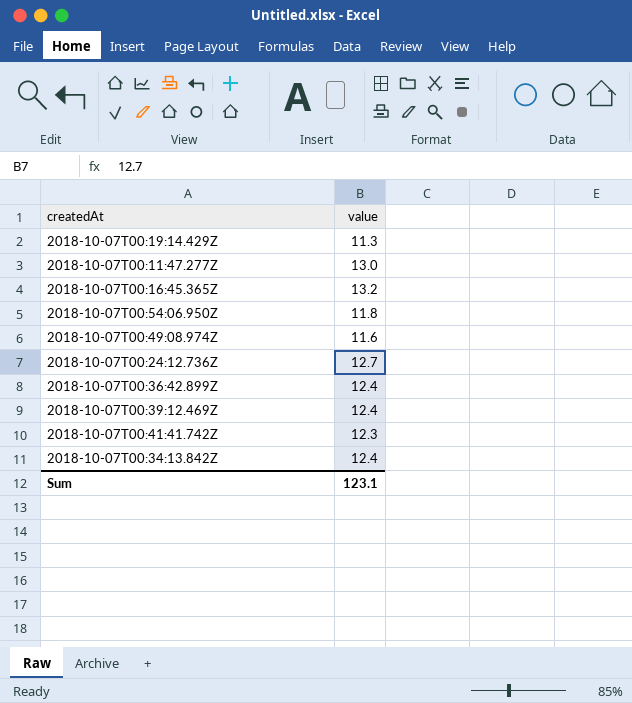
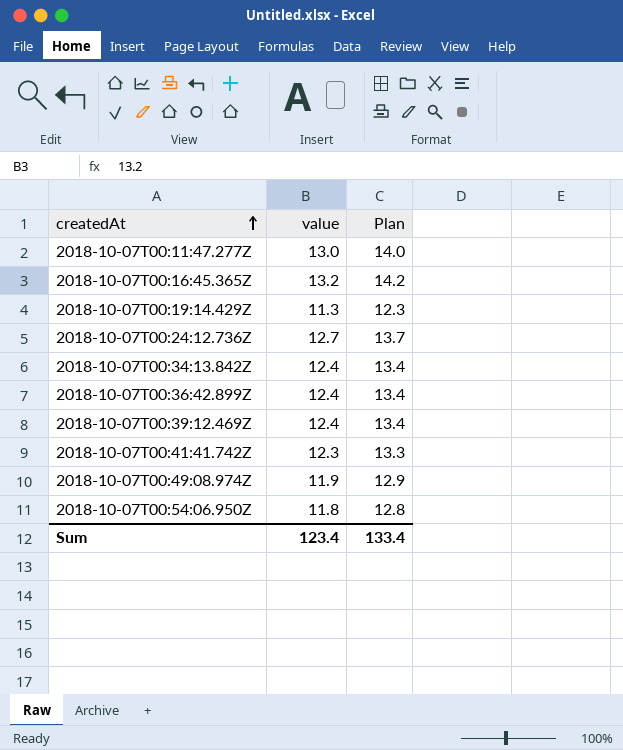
row order: none -> createdAt ascending
column Plan | formula: none -> [value] + 1
2018-10-07T00:49:08.974Z | value: 11.6 -> 11.9
Sum | value: 123.1 -> 123.4

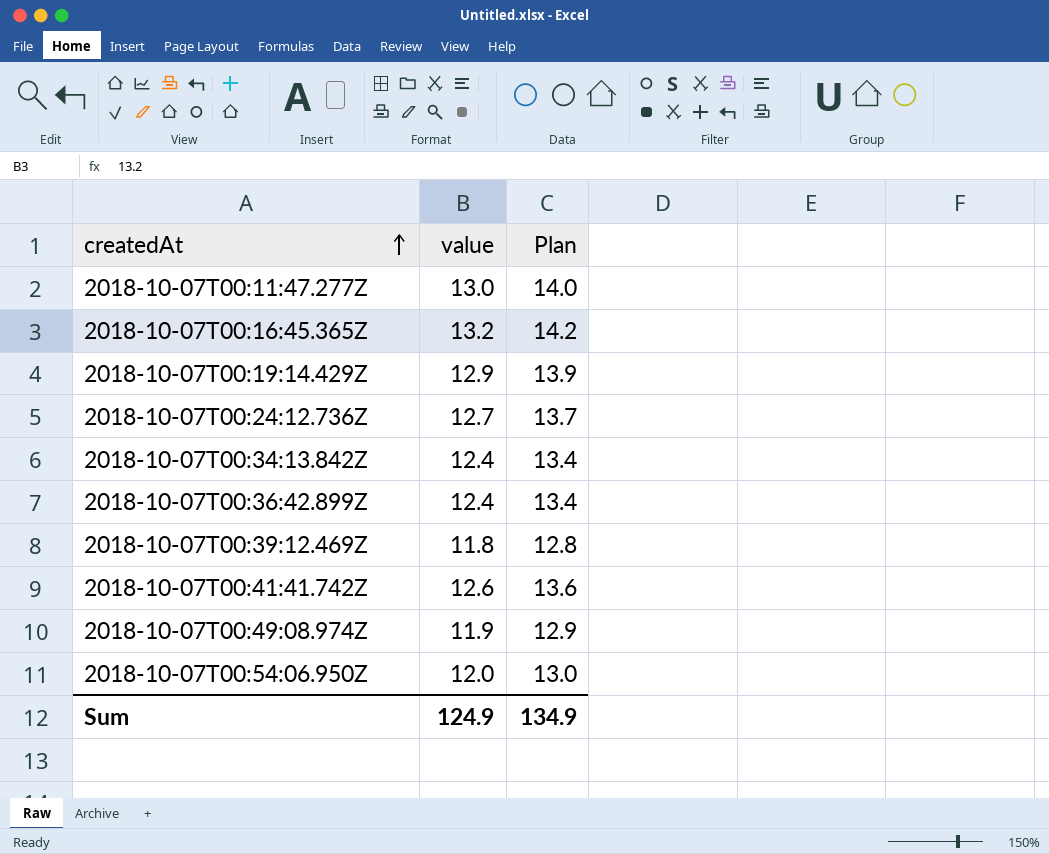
2018-10-07T00:19:14.429Z | value: 11.3 -> 12.9
2018-10-07T00:19:14.429Z | Plan: 12.3 -> 13.9
2018-10-07T00:39:12.469Z | value: 12.4 -> 11.8
2018-10-07T00:39:12.469Z | Plan: 13.4 -> 12.8
2018-10-07T00:41:41.742Z | value: 12.3 -> 12.6
2018-10-07T00:41:41.742Z | Plan: 13.3 -> 13.6
2018-10-07T00:54:06.950Z | value: 11.8 -> 12.0
2018-10-07T00:54:06.950Z | Plan: 12.8 -> 13.0
Sum | value: 123.4 -> 124.9
Sum | Plan: 133.4 -> 134.9

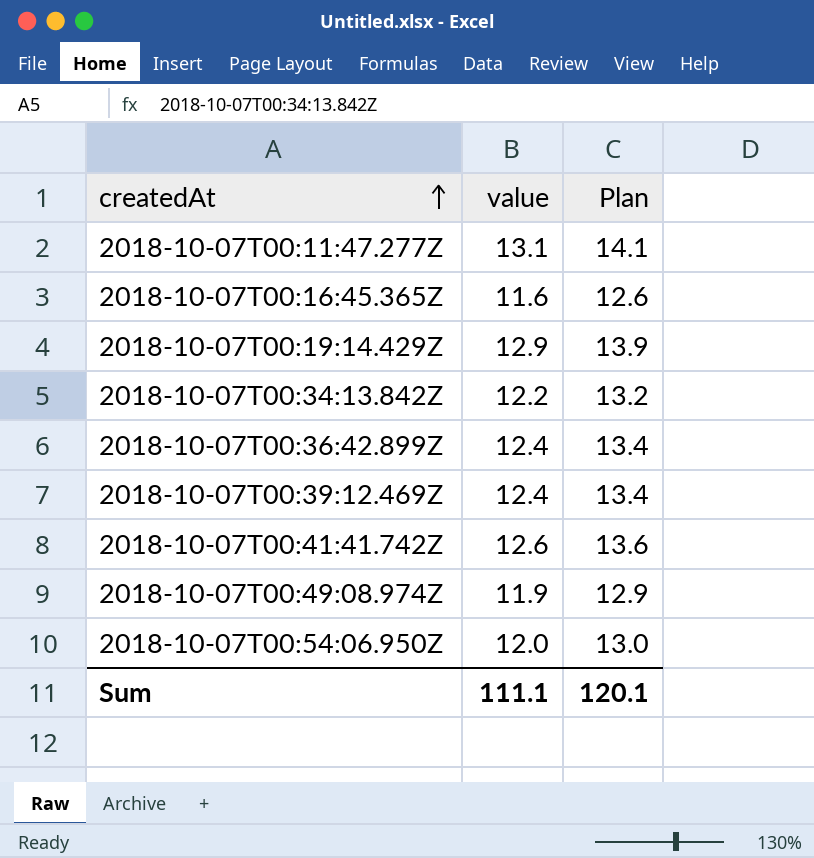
row 2018-10-07T00:24:12.736Z: 12.7 | 13.7 -> none
2018-10-07T00:11:47.277Z | value: 13.0 -> 13.1
2018-10-07T00:11:47.277Z | Plan: 14.0 -> 14.1
2018-10-07T00:16:45.365Z | value: 13.2 -> 11.6
2018-10-07T00:16:45.365Z | Plan: 14.2 -> 12.6
2018-10-07T00:34:13.842Z | value: 12.4 -> 12.2
2018-10-07T00:34:13.842Z | Plan: 13.4 -> 13.2
2018-10-07T00:39:12.469Z | value: 11.8 -> 12.4
2018-10-07T00:39:12.469Z | Plan: 12.8 -> 13.4
Sum | value: 124.9 -> 111.1
Sum | Plan: 134.9 -> 120.1

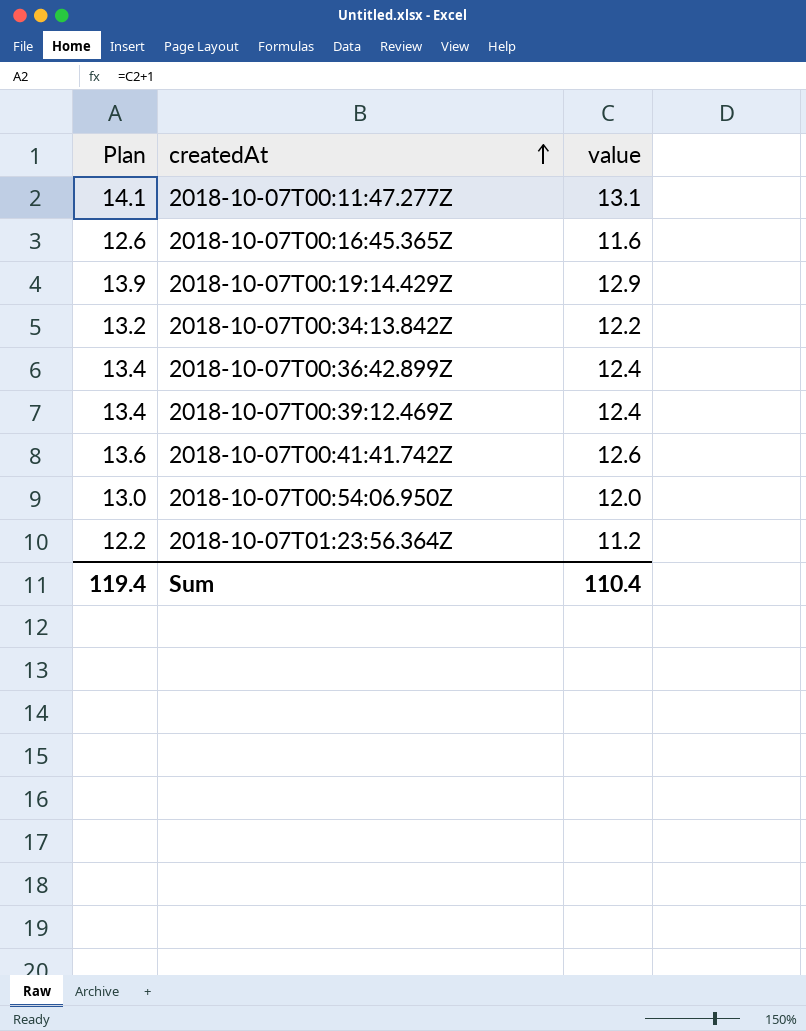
column Plan | position: 3 -> 1
row 2018-10-07T00:49:08.974Z: 11.9 | 12.9 -> none
row 2018-10-07T01:23:56.364Z: none -> 12.2 | 11.2
Sum | Plan: 120.1 -> 119.4
Sum | value: 111.1 -> 110.4

